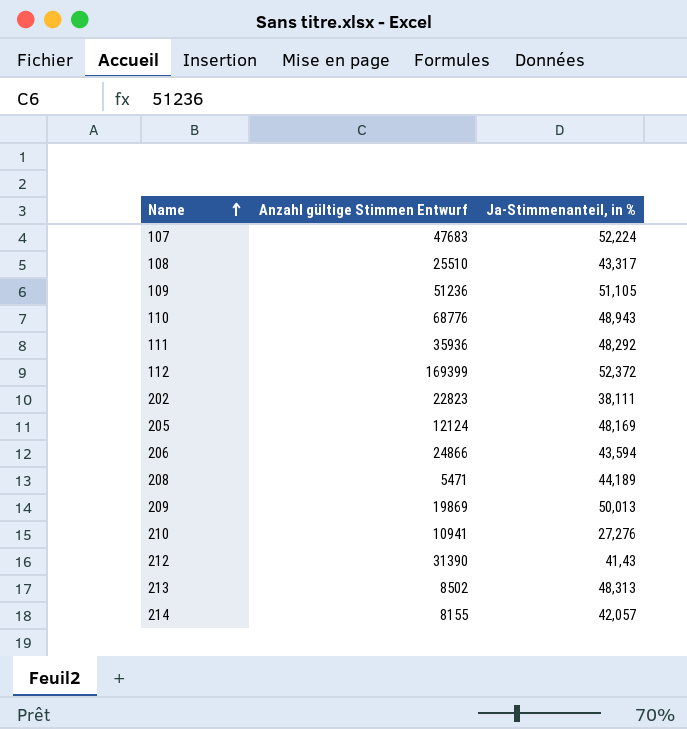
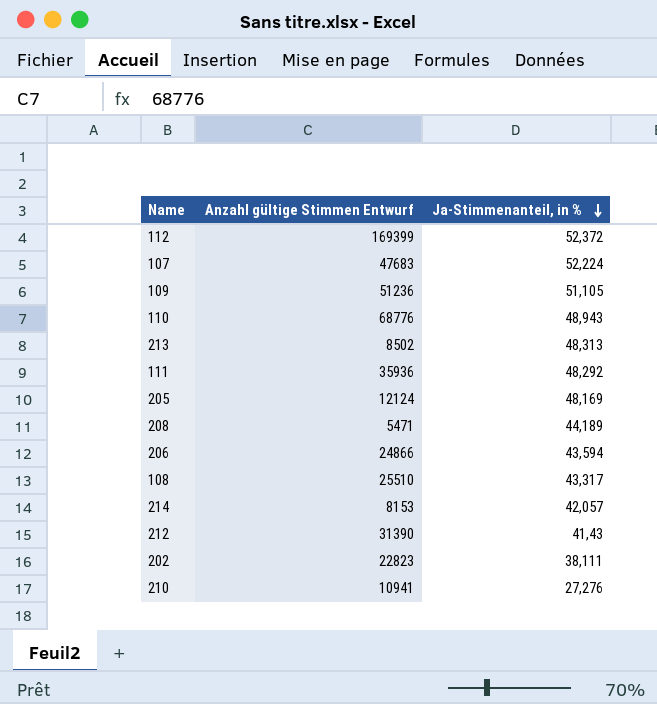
row order: Name ascending -> Ja-Stimmenanteil, in % descending
row 209: 19869 | 50,013 -> none
214 | Anzahl gültige Stimmen Entwurf: 8155 -> 8153

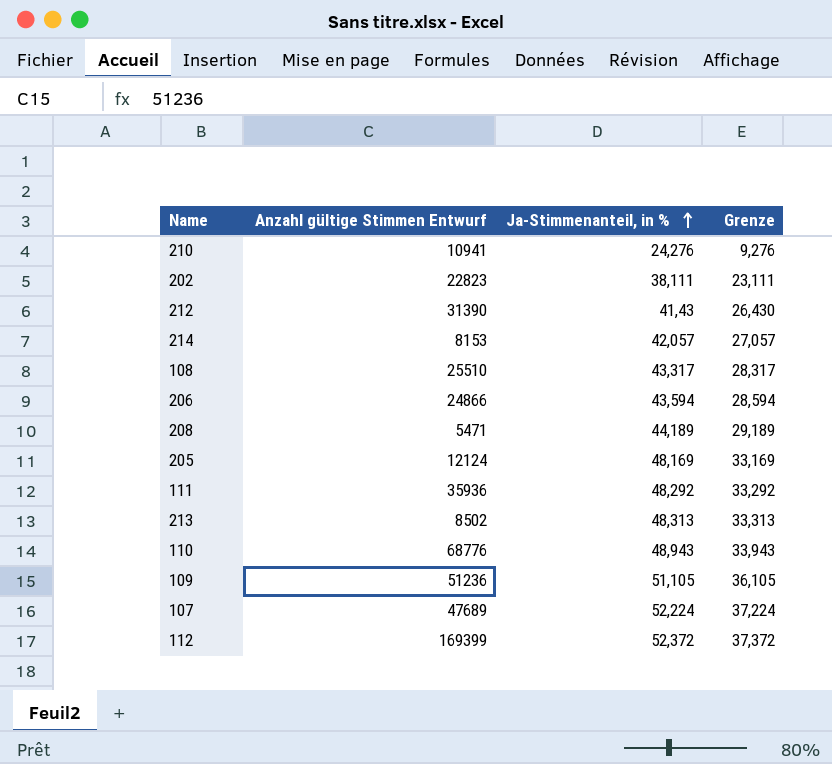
row order: Ja-Stimmenanteil, in % descending -> Ja-Stimmenanteil, in % ascending
column Grenze | formula: none -> [Ja-Stimmenanteil, in %] - 15
210 | Ja-Stimmenanteil, in %: 27,276 -> 24,276
107 | Anzahl gültige Stimmen Entwurf: 47683 -> 47689

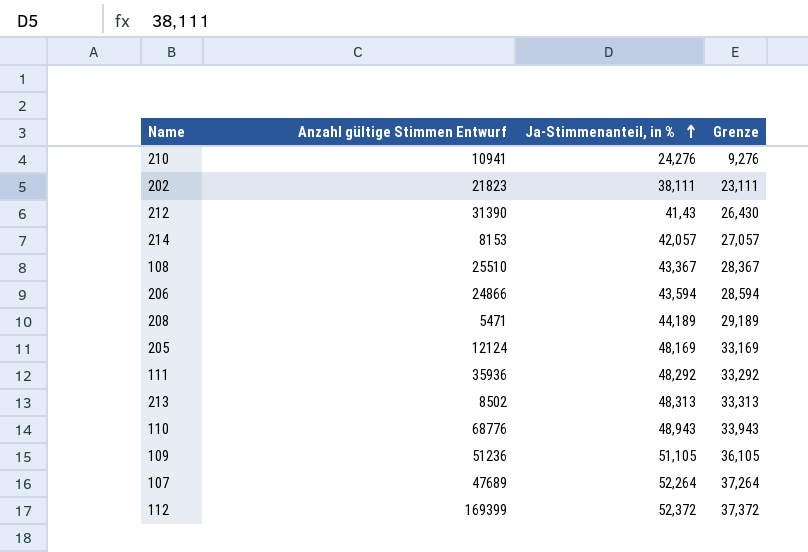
202 | Anzahl gültige Stimmen Entwurf: 22823 -> 21823
108 | Ja-Stimmenanteil, in %: 43,317 -> 43,367
108 | Grenze: 28,317 -> 28,367
107 | Ja-Stimmenanteil, in %: 52,224 -> 52,264
107 | Grenze: 37,224 -> 37,264

